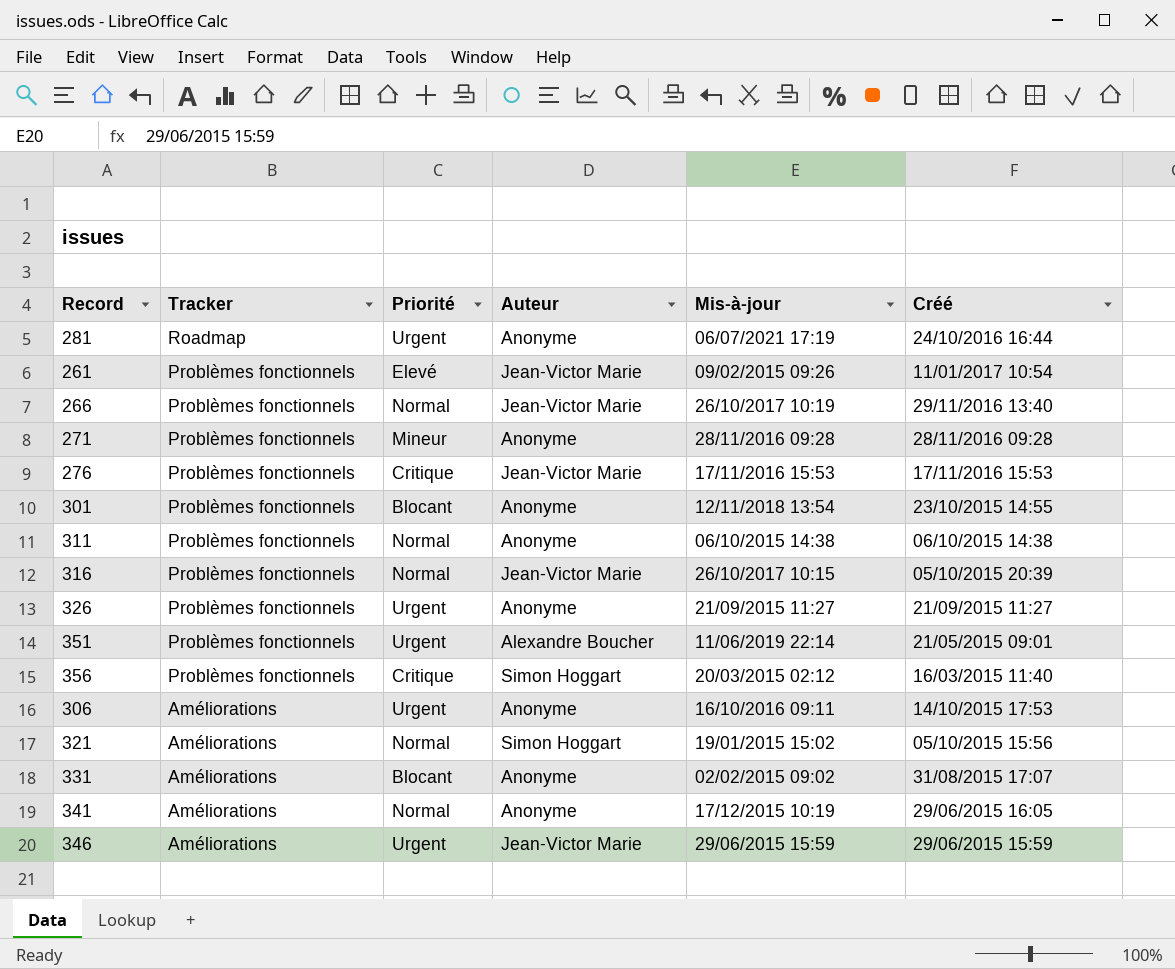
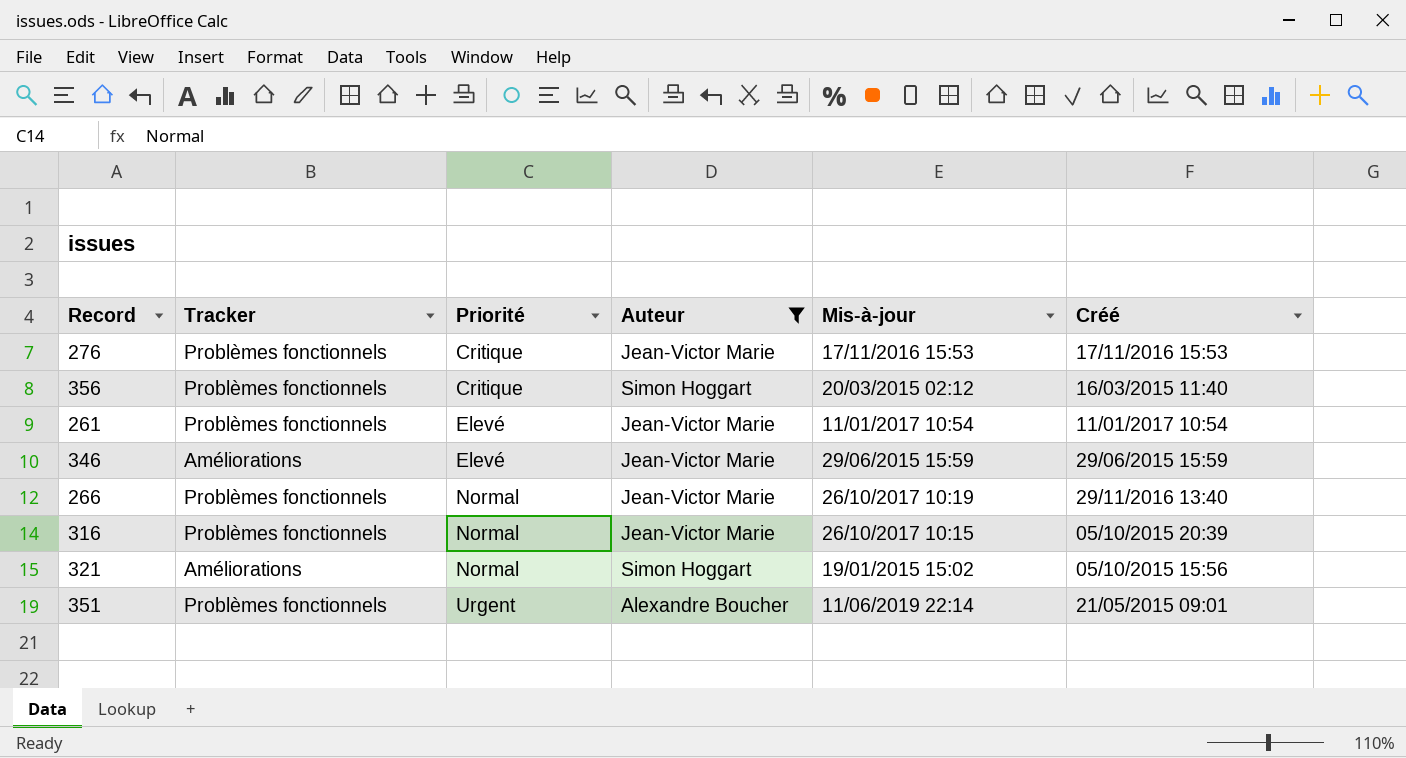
filter: none -> Auteur != Anonyme
row order: Tracker descending -> Priorité ascending
261 | Mis-à-jour: 09/02/2015 09:26 -> 11/01/2017 10:54
346 | Priorité: Urgent -> Elevé

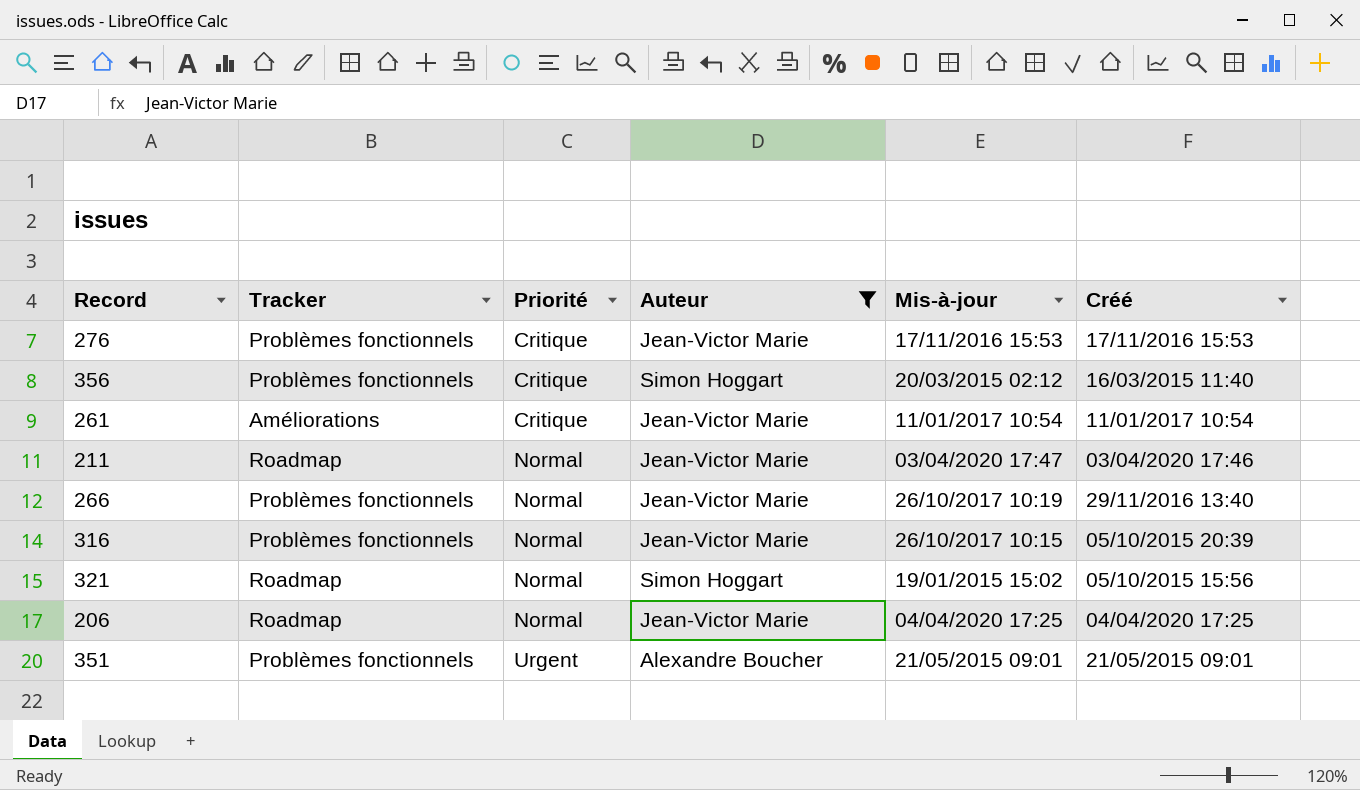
row 346: Améliorations | Elevé | Jean-Victor Marie | 29/06/2015 15:59 | 29/06/2015 15:59 -> none
261 | Tracker: Problèmes fonctionnels -> Améliorations
261 | Priorité: Elevé -> Critique
row 211: none -> Roadmap | Normal | Jean-Victor Marie | 03/04/2020 17:47 | 03/04/2020 17:46
321 | Tracker: Améliorations -> Roadmap
row 206: none -> Roadmap | Normal | Jean-Victor Marie | 04/04/2020 17:25 | 04/04/2020 17:25
351 | Mis-à-jour: 11/06/2019 22:14 -> 21/05/2015 09:01

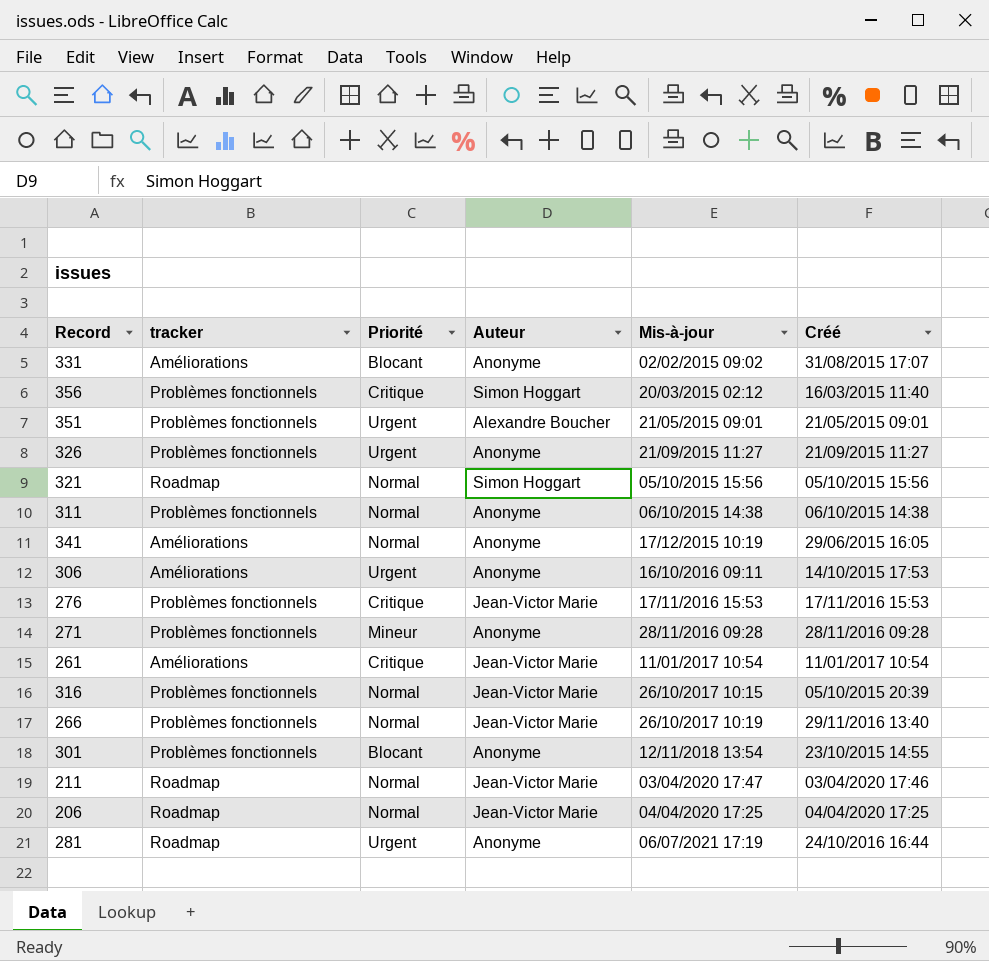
filter: Auteur != Anonyme -> none
row order: Priorité ascending -> Mis-à-jour ascending
column name: Tracker -> tracker
321 | Mis-à-jour: 19/01/2015 15:02 -> 05/10/2015 15:56

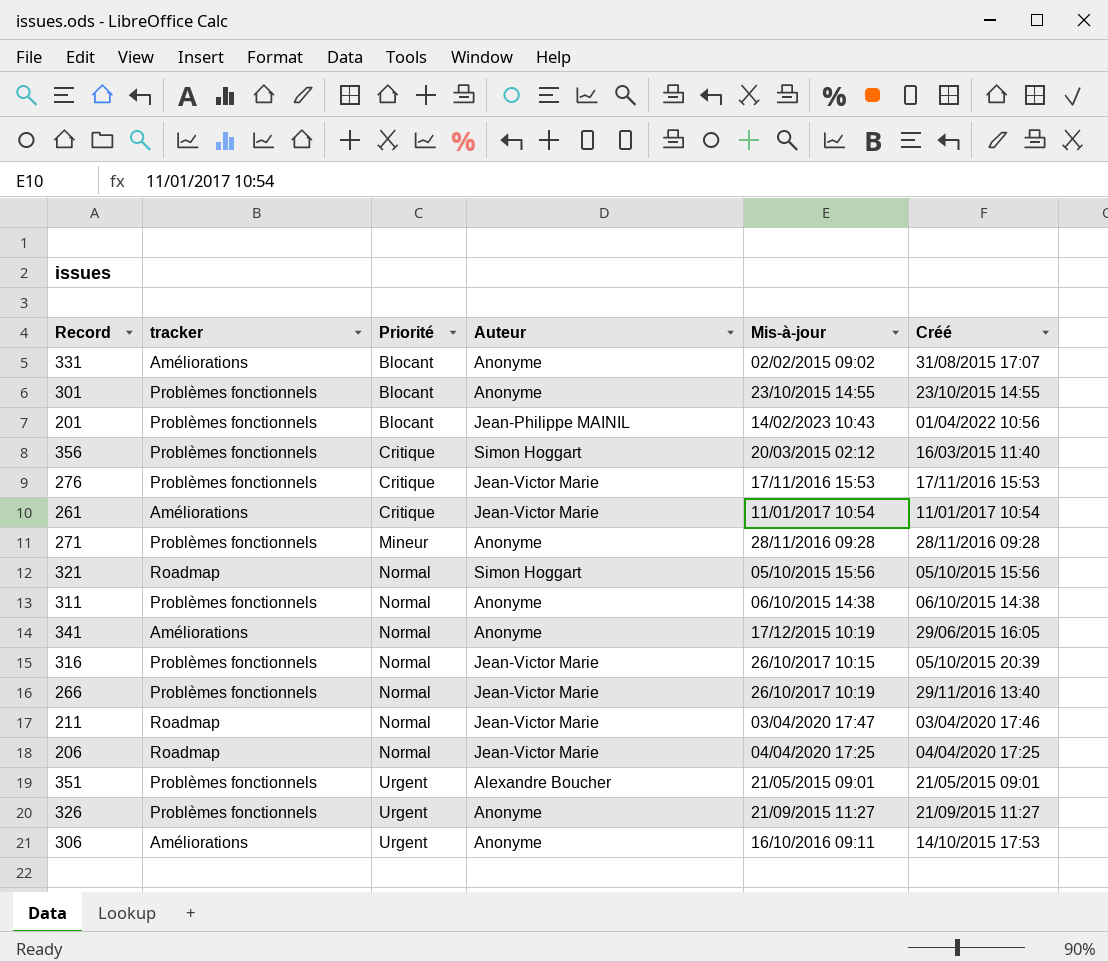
row order: Mis-à-jour ascending -> Priorité ascending
row 281: Roadmap | Urgent | Anonyme | 06/07/2021 17:19 | 24/10/2016 16:44 -> none
301 | Mis-à-jour: 12/11/2018 13:54 -> 23/10/2015 14:55
row 201: none -> Problèmes fonctionnels | Blocant | Jean-Philippe MAINIL | 14/02/2023 10:43 | 01/04/2022 10:56

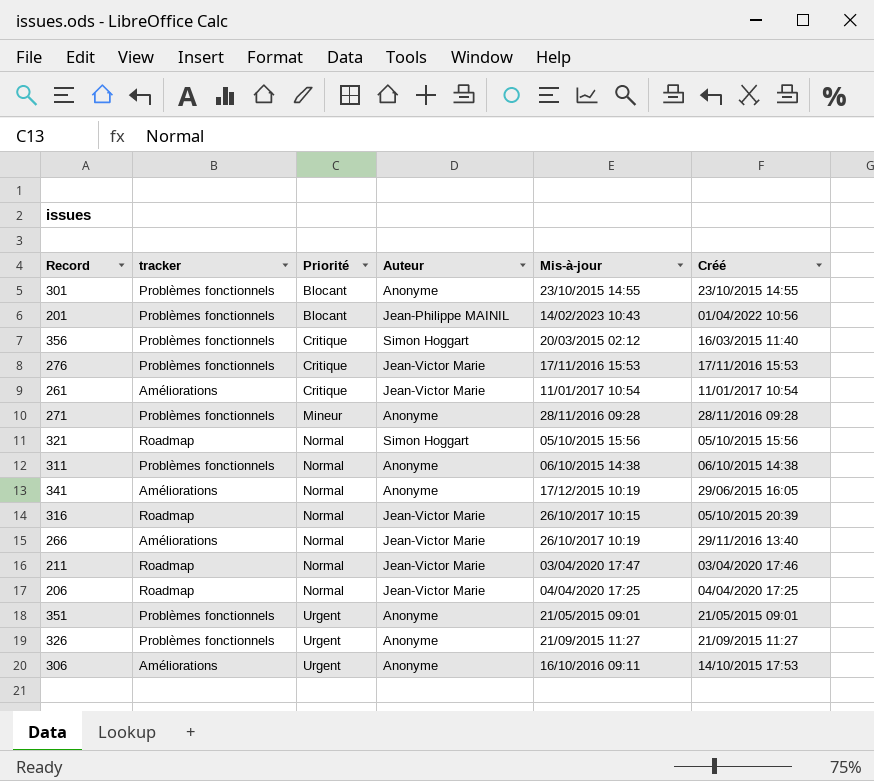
row 331: Améliorations | Blocant | Anonyme | 02/02/2015 09:02 | 31/08/2015 17:07 -> none
316 | tracker: Problèmes fonctionnels -> Roadmap
266 | tracker: Problèmes fonctionnels -> Améliorations
351 | Auteur: Alexandre Boucher -> Anonyme

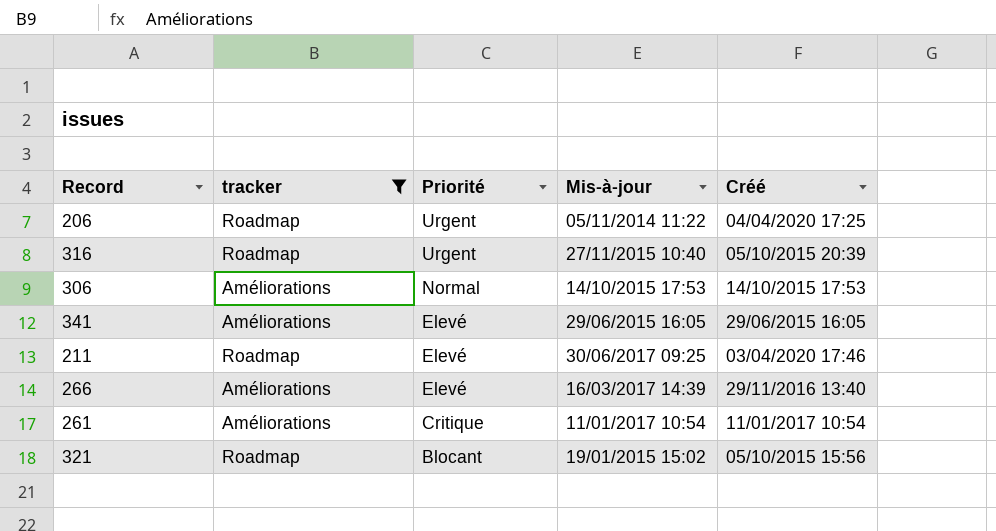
filter: none -> tracker != Problèmes fonctionnels
row order: Priorité ascending -> Priorité descending
column Auteur | position: 4 -> none
206 | Priorité: Normal -> Urgent
206 | Mis-à-jour: 04/04/2020 17:25 -> 05/11/2014 11:22
316 | Priorité: Normal -> Urgent
316 | Mis-à-jour: 26/10/2017 10:15 -> 27/11/2015 10:40
306 | Priorité: Urgent -> Normal
306 | Mis-à-jour: 16/10/2016 09:11 -> 14/10/2015 17:53
341 | Priorité: Normal -> Elevé
341 | Mis-à-jour: 17/12/2015 10:19 -> 29/06/2015 16:05
211 | Priorité: Normal -> Elevé
211 | Mis-à-jour: 03/04/2020 17:47 -> 30/06/2017 09:25
266 | Priorité: Normal -> Elevé
266 | Mis-à-jour: 26/10/2017 10:19 -> 16/03/2017 14:39
321 | Priorité: Normal -> Blocant
321 | Mis-à-jour: 05/10/2015 15:56 -> 19/01/2015 15:02

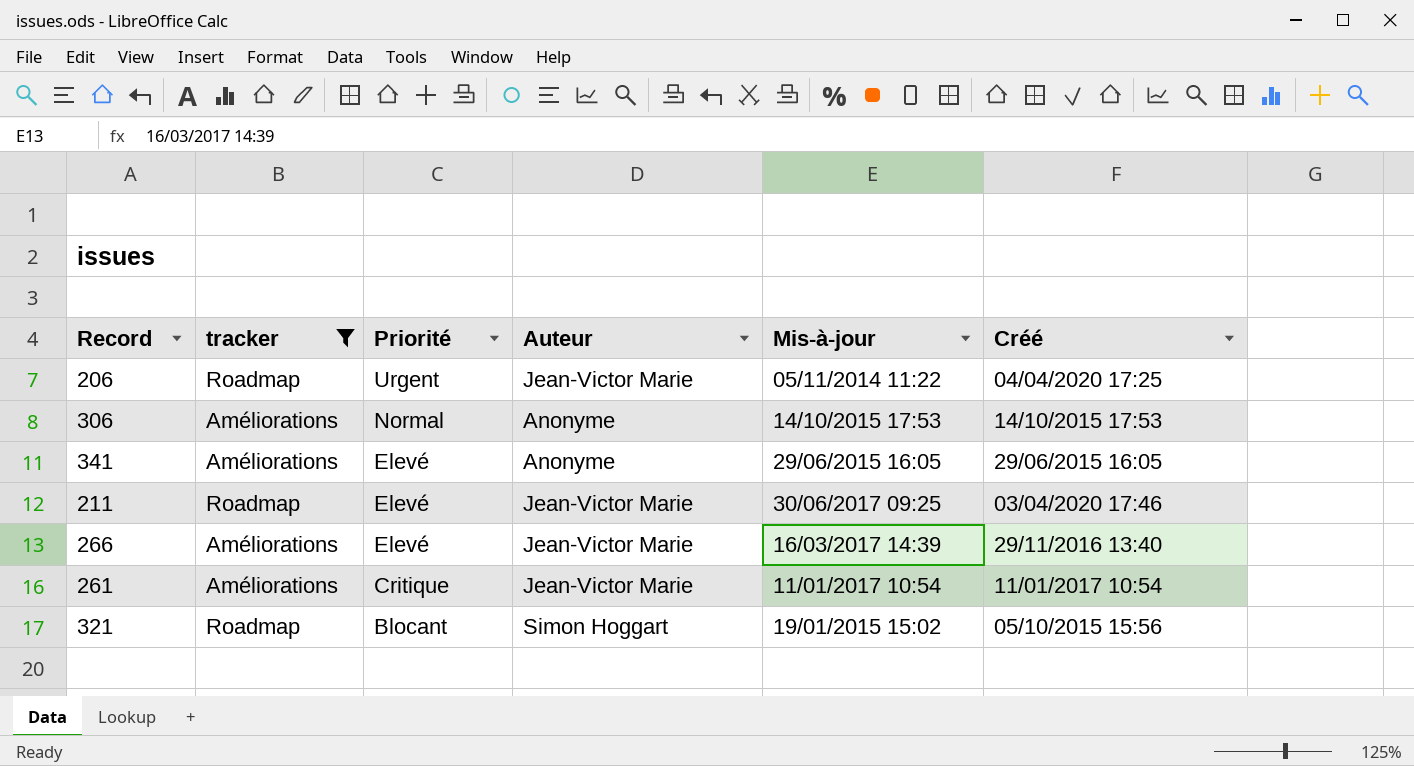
column Auteur | position: none -> 4
row 316: Roadmap | Urgent | 27/11/2015 10:40 | 05/10/2015 20:39 -> none

